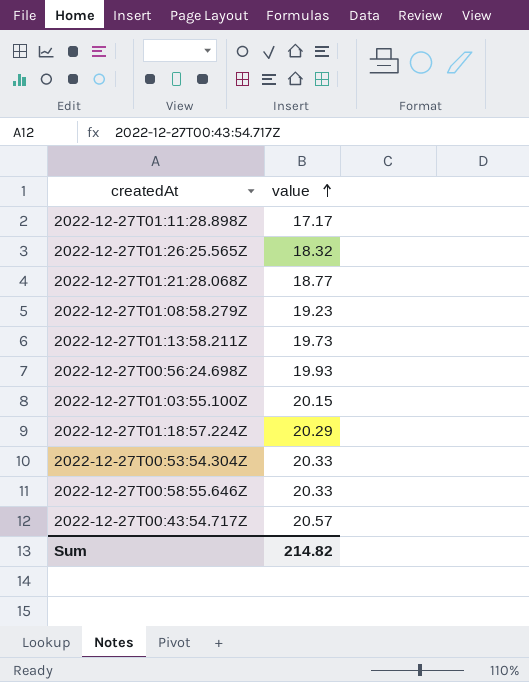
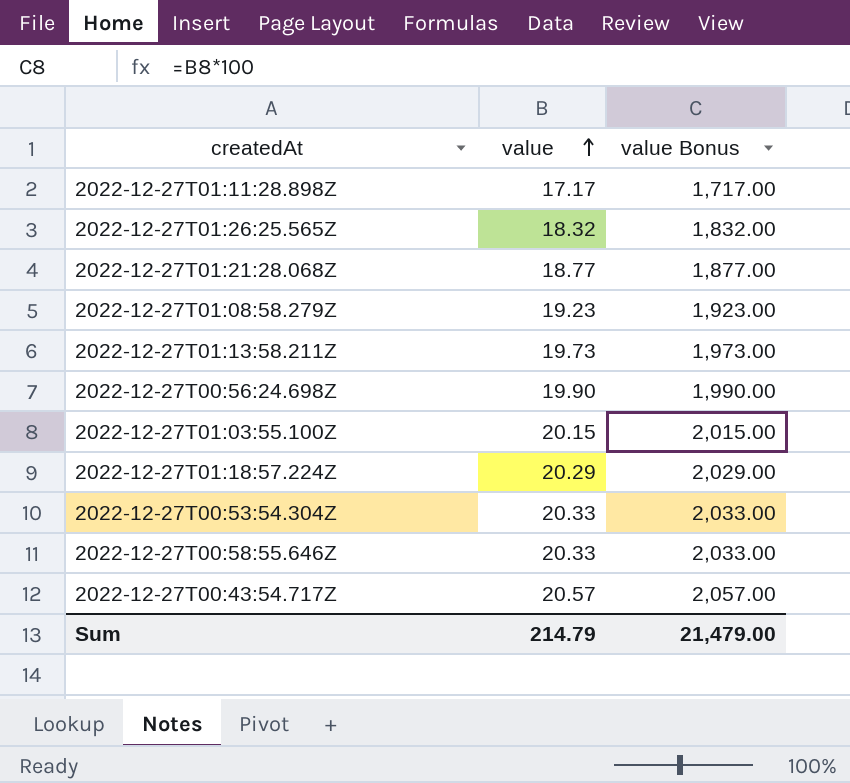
column value Bonus | formula: none -> [value] * 100
2022-12-27T00:56:24.698Z | value: 19.93 -> 19.90
Sum | value: 214.82 -> 214.79

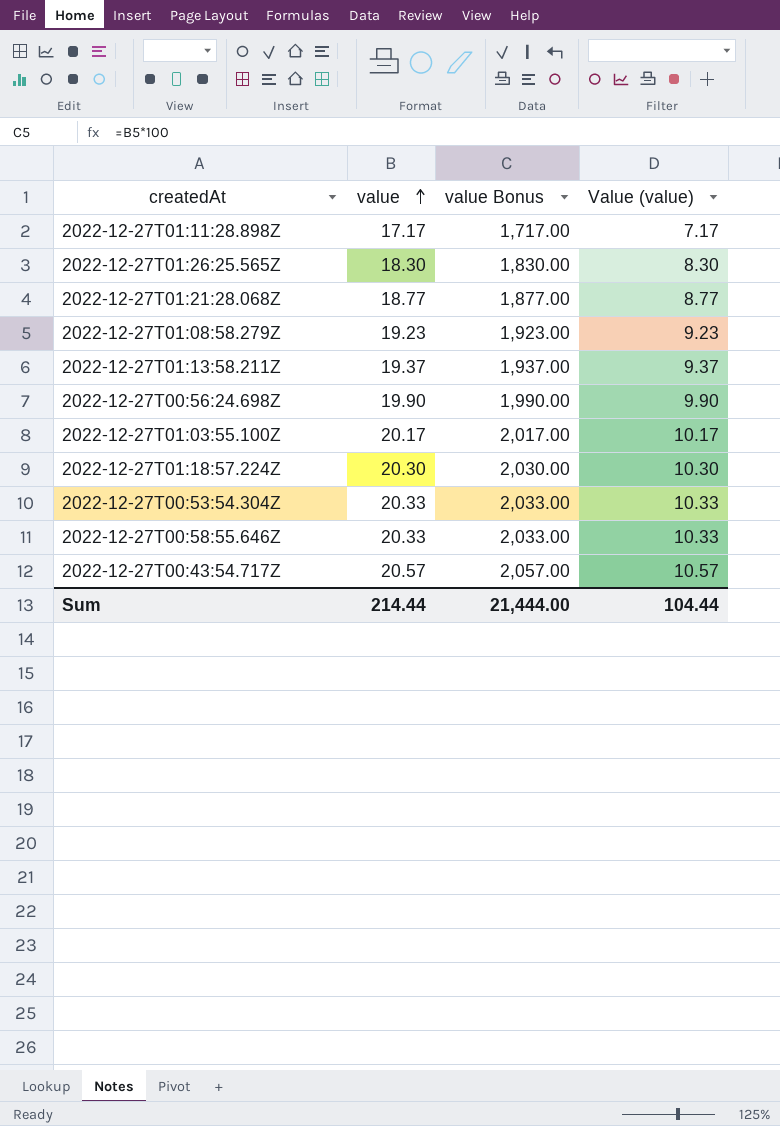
column Value (value) | formula: none -> [value] - 10
2022-12-27T01:26:25.565Z | value: 18.32 -> 18.30
2022-12-27T01:26:25.565Z | value Bonus: 1,832.00 -> 1,830.00
2022-12-27T01:13:58.211Z | value: 19.73 -> 19.37
2022-12-27T01:13:58.211Z | value Bonus: 1,973.00 -> 1,937.00
2022-12-27T01:03:55.100Z | value: 20.15 -> 20.17
2022-12-27T01:03:55.100Z | value Bonus: 2,015.00 -> 2,017.00
2022-12-27T01:18:57.224Z | value: 20.29 -> 20.30
2022-12-27T01:18:57.224Z | value Bonus: 2,029.00 -> 2,030.00
Sum | value: 214.79 -> 214.44
Sum | value Bonus: 21,479.00 -> 21,444.00

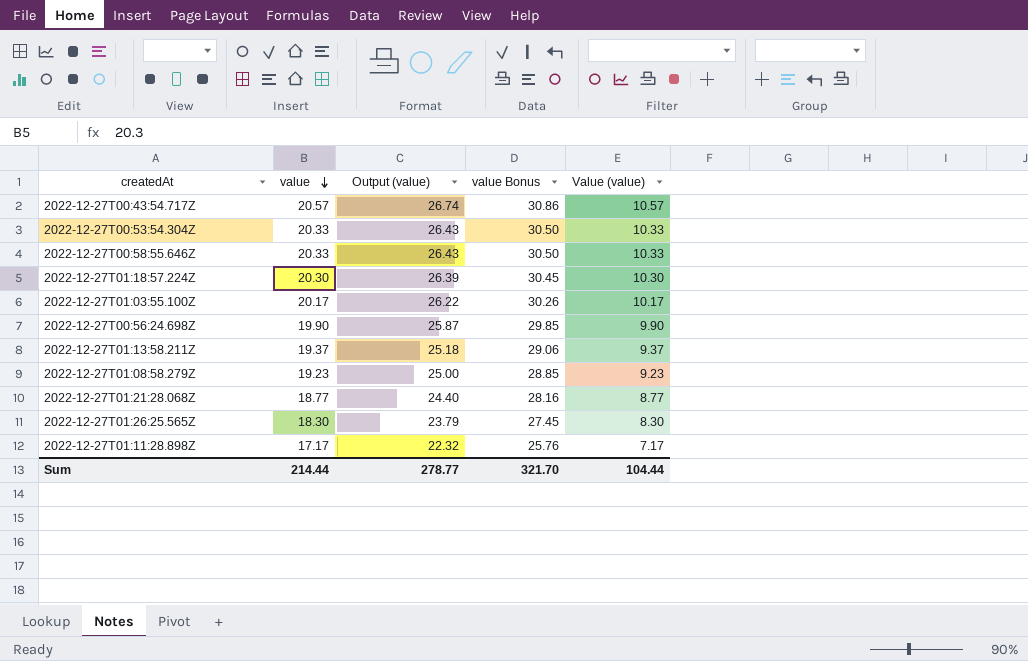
row order: value ascending -> value descending
column Output (value) | formula: none -> [value] * 1.3
column value Bonus | formula: [value] * 100 -> [value] * 1.5
Sum | value Bonus: 21,444.00 -> 321.70

